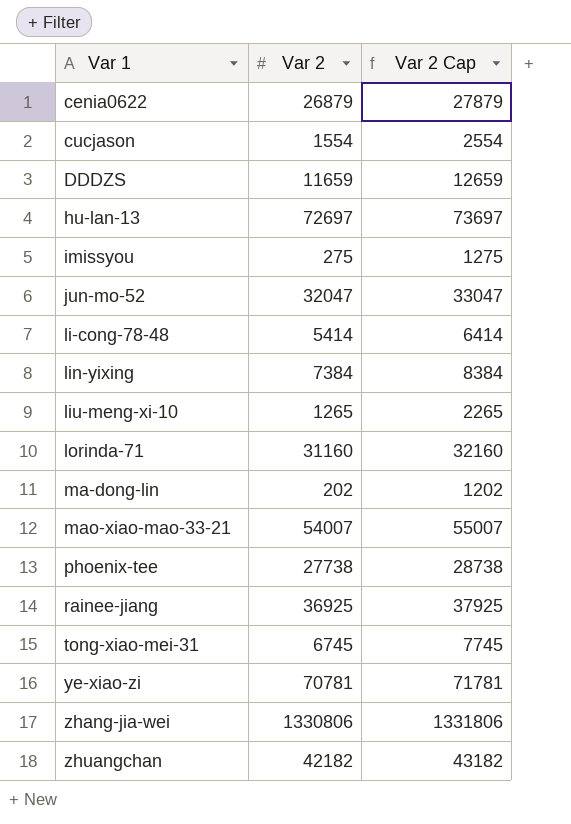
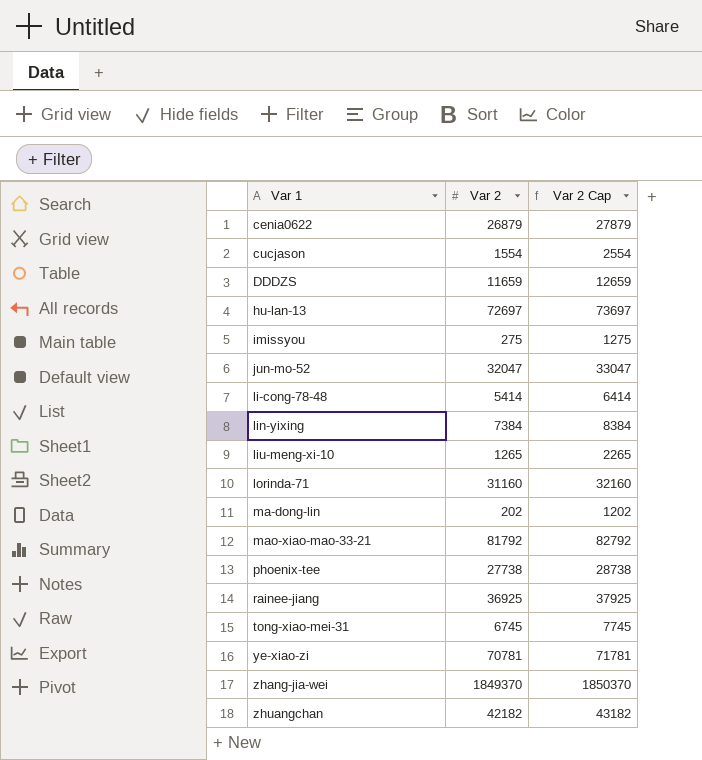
mao-xiao-mao-33-21 | Var 2: 54007 -> 81792
mao-xiao-mao-33-21 | Var 2 Cap: 55007 -> 82792
zhang-jia-wei | Var 2: 1330806 -> 1849370
zhang-jia-wei | Var 2 Cap: 1331806 -> 1850370

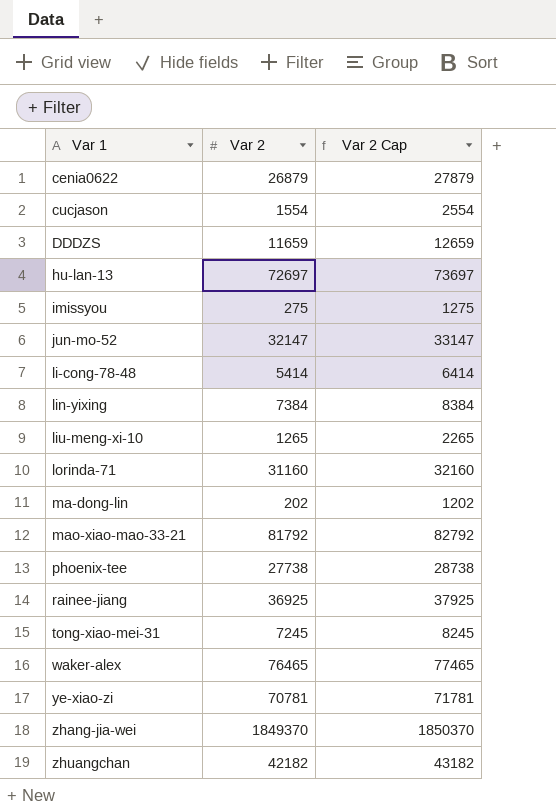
jun-mo-52 | Var 2: 32047 -> 32147
jun-mo-52 | Var 2 Cap: 33047 -> 33147
tong-xiao-mei-31 | Var 2: 6745 -> 7245
tong-xiao-mei-31 | Var 2 Cap: 7745 -> 8245
row waker-alex: none -> 76465 | 77465

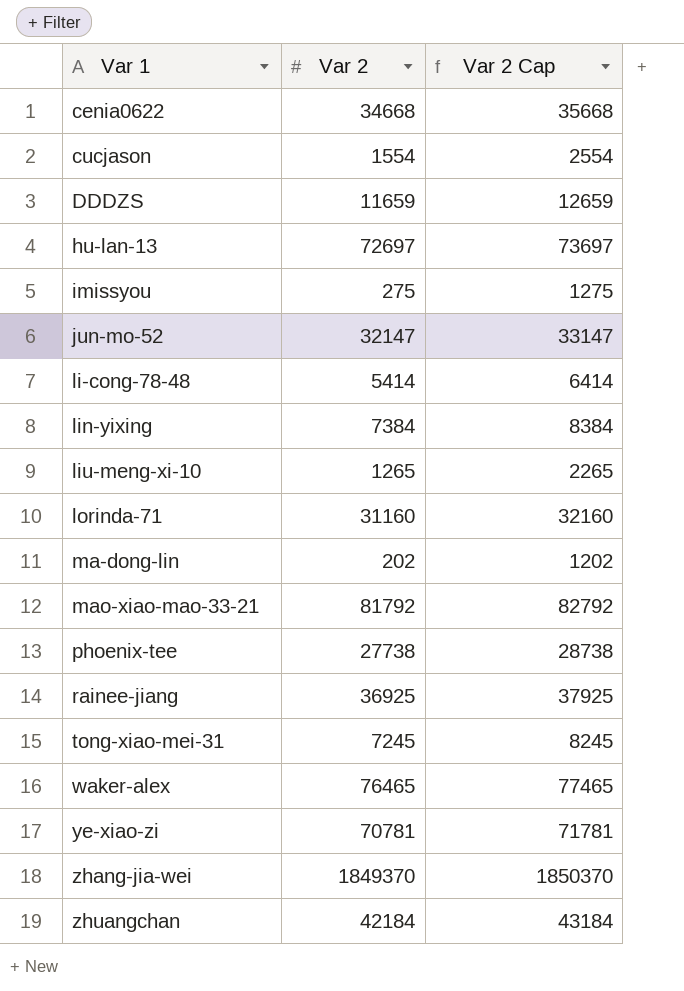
cenia0622 | Var 2: 26879 -> 34668
cenia0622 | Var 2 Cap: 27879 -> 35668
zhuangchan | Var 2: 42182 -> 42184
zhuangchan | Var 2 Cap: 43182 -> 43184

